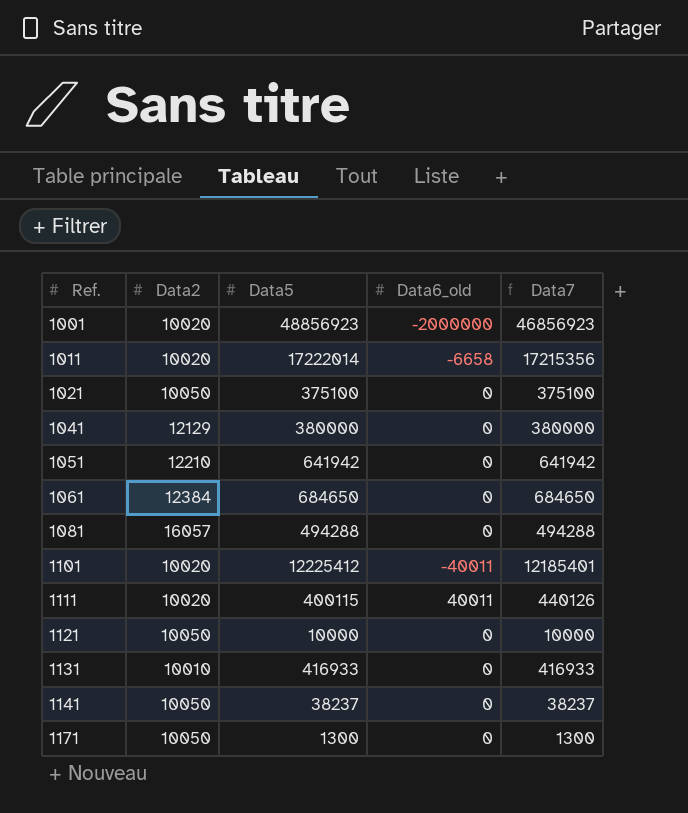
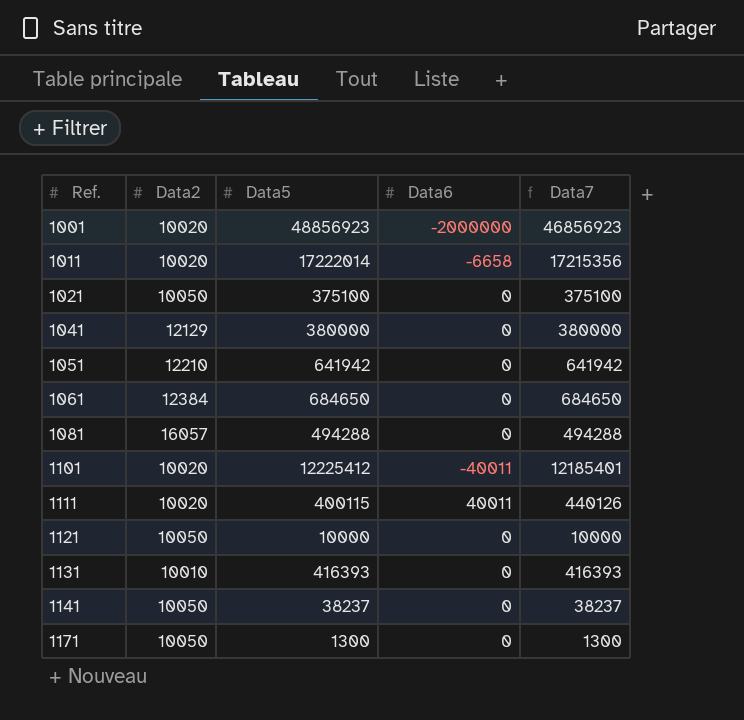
column name: Data6_old -> Data6
1131 | Data5: 416933 -> 416393
1131 | Data7: 416933 -> 416393

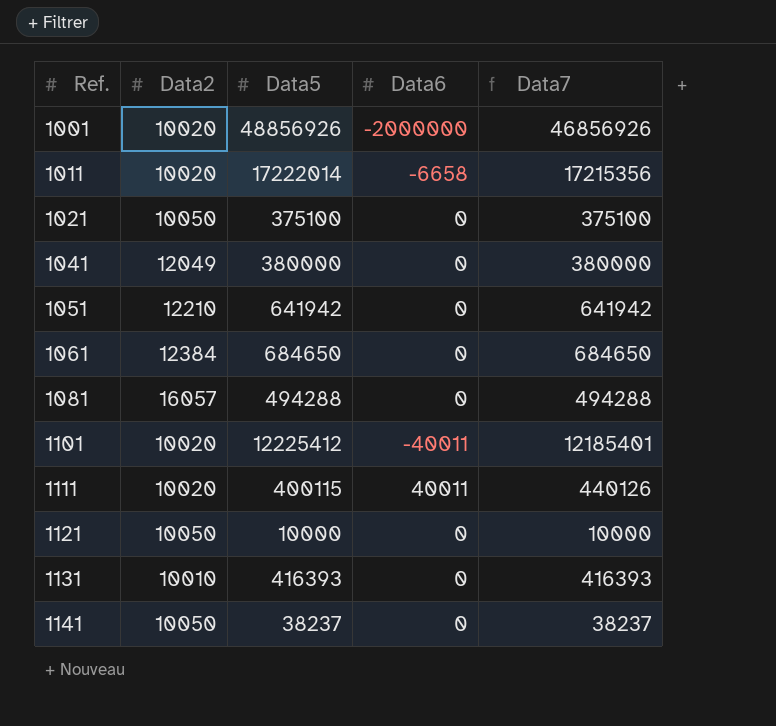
row 1171: 10050 | 1300 | 0 | 1300 -> none
1001 | Data5: 48856923 -> 48856926
1001 | Data7: 46856923 -> 46856926
1041 | Data2: 12129 -> 12049

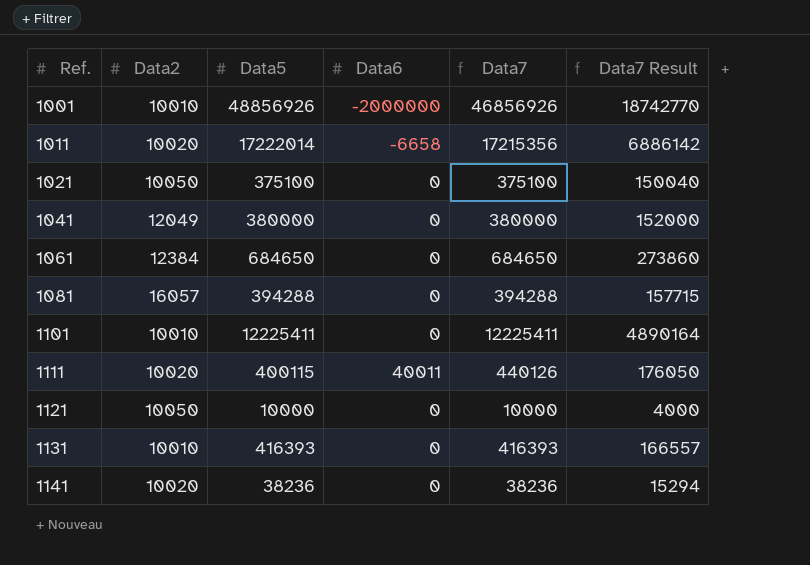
column Data7 Result | formula: none -> [Data7] * 0.4
row 1051: 12210 | 641942 | 0 | 641942 -> none
1001 | Data2: 10020 -> 10010
1081 | Data5: 494288 -> 394288
1081 | Data7: 494288 -> 394288
1101 | Data2: 10020 -> 10010
1101 | Data5: 12225412 -> 12225411
1101 | Data6: -40011 -> 0
1101 | Data7: 12185401 -> 12225411
1141 | Data2: 10050 -> 10020
1141 | Data5: 38237 -> 38236
1141 | Data7: 38237 -> 38236

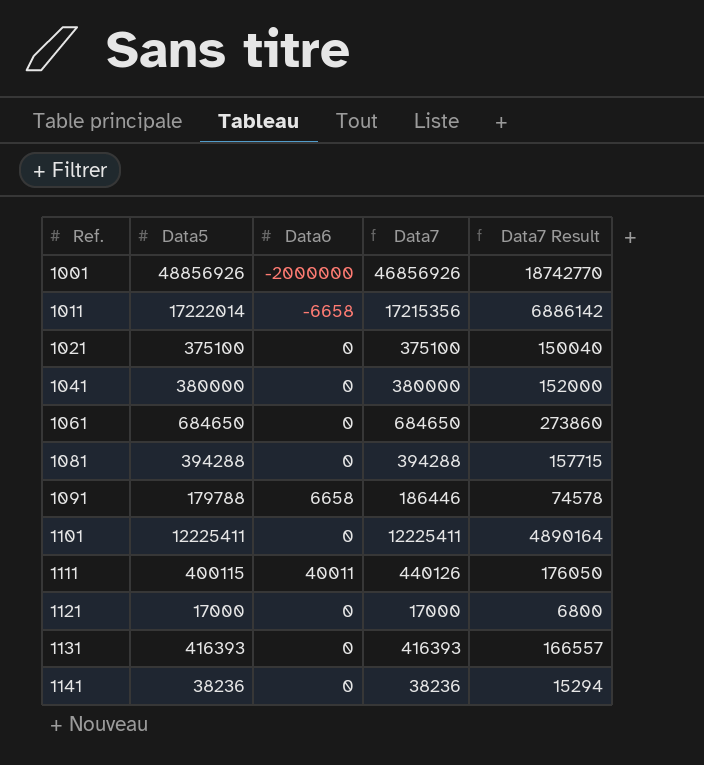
column Data2 | position: 2 -> none
row 1091: none -> 179788 | 6658 | 186446 | 74578
1121 | Data5: 10000 -> 17000
1121 | Data7: 10000 -> 17000
1121 | Data7 Result: 4000 -> 6800

